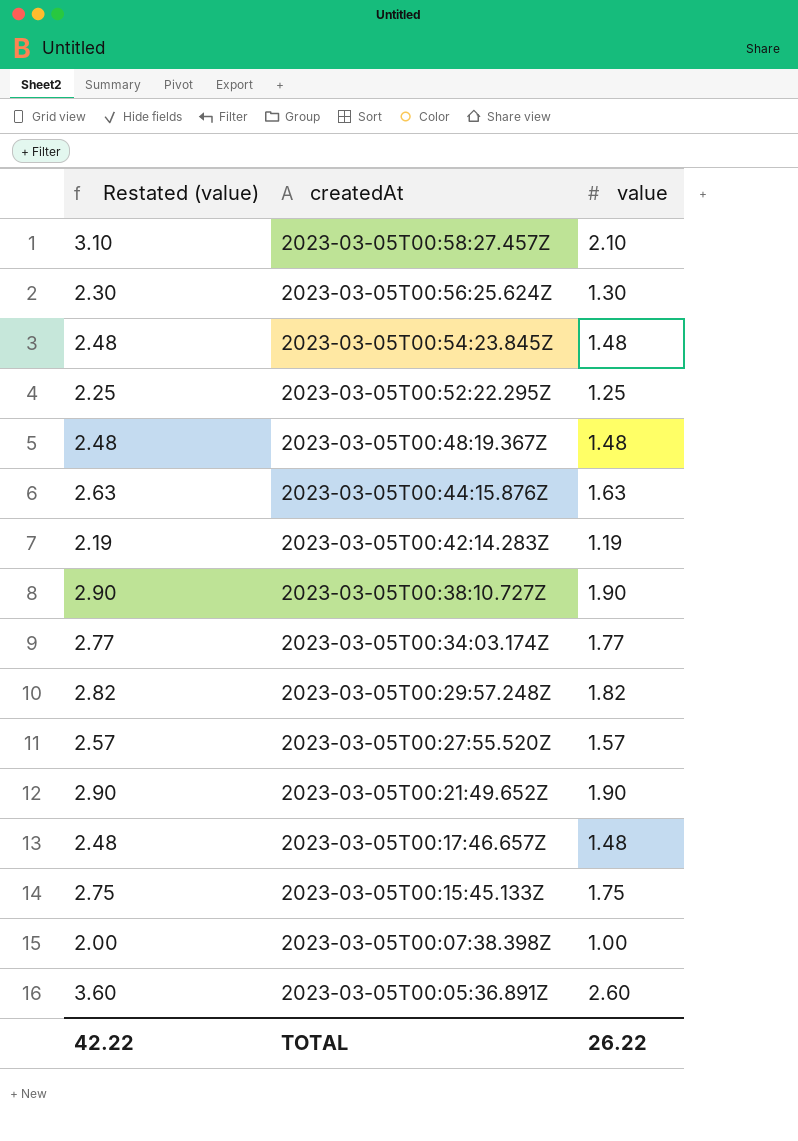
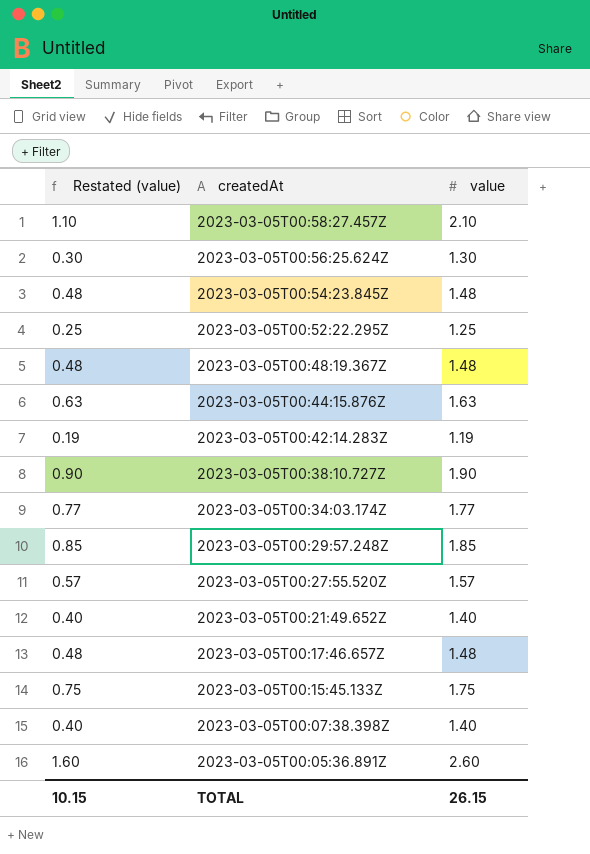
column Restated (value) | formula: [value] + 1 -> [value] - 1
2023-03-05T00:29:57.248Z | value: 1.82 -> 1.85
2023-03-05T00:21:49.652Z | value: 1.90 -> 1.40
2023-03-05T00:07:38.398Z | value: 1.00 -> 1.40
TOTAL | Restated (value): 42.22 -> 10.15
TOTAL | value: 26.22 -> 26.15

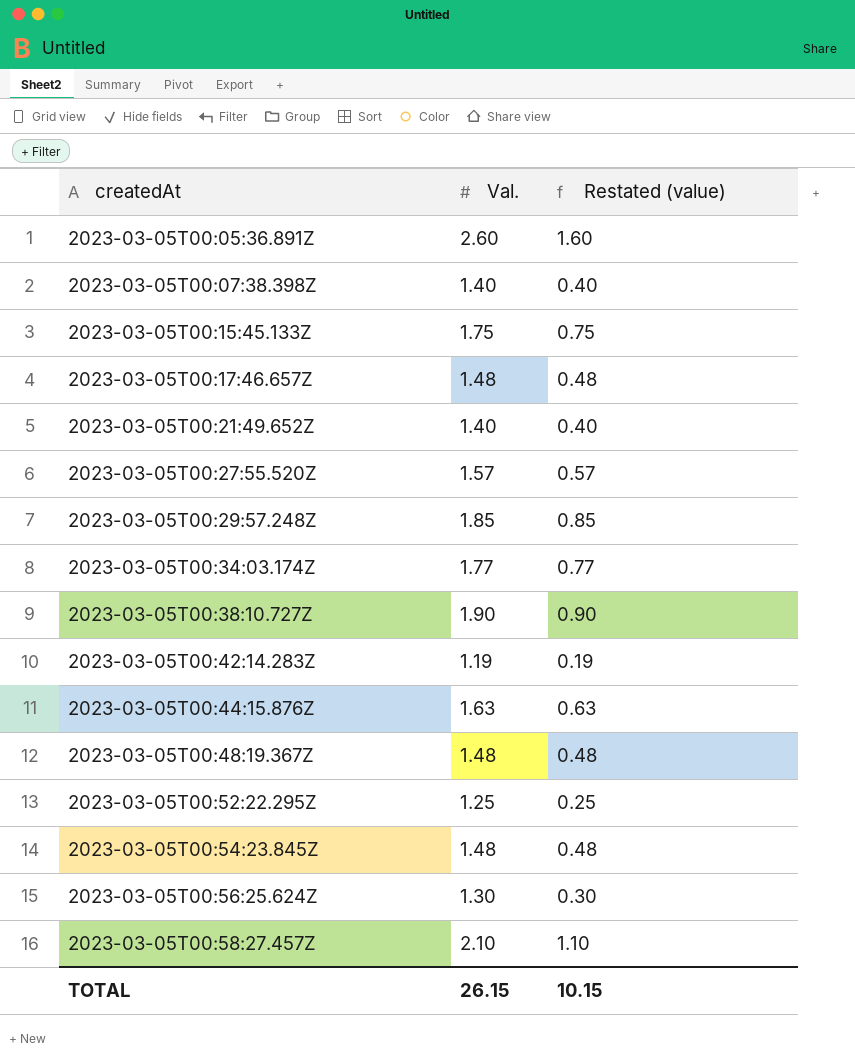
row order: createdAt descending -> createdAt ascending
column name: value -> Val.
column Restated (value) | position: 1 -> 3

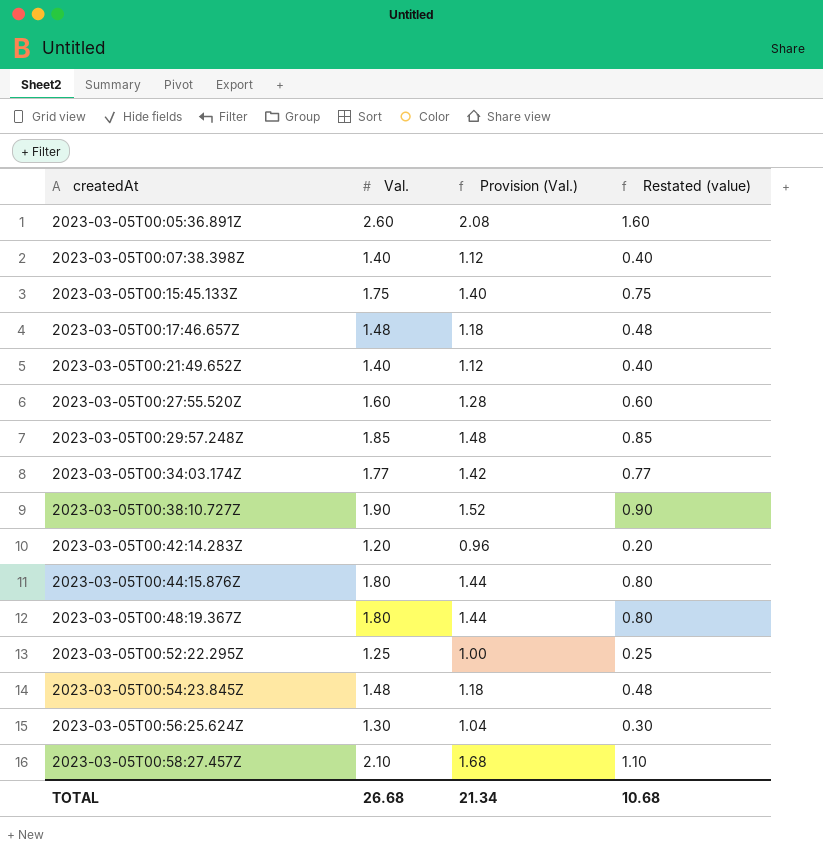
column Provision (Val.) | formula: none -> [Val.] * 0.8
2023-03-05T00:27:55.520Z | Val.: 1.57 -> 1.60
2023-03-05T00:27:55.520Z | Restated (value): 0.57 -> 0.60
2023-03-05T00:42:14.283Z | Val.: 1.19 -> 1.20
2023-03-05T00:42:14.283Z | Restated (value): 0.19 -> 0.20
2023-03-05T00:44:15.876Z | Val.: 1.63 -> 1.80
2023-03-05T00:44:15.876Z | Restated (value): 0.63 -> 0.80
2023-03-05T00:48:19.367Z | Val.: 1.48 -> 1.80
2023-03-05T00:48:19.367Z | Restated (value): 0.48 -> 0.80
TOTAL | Val.: 26.15 -> 26.68
TOTAL | Restated (value): 10.15 -> 10.68

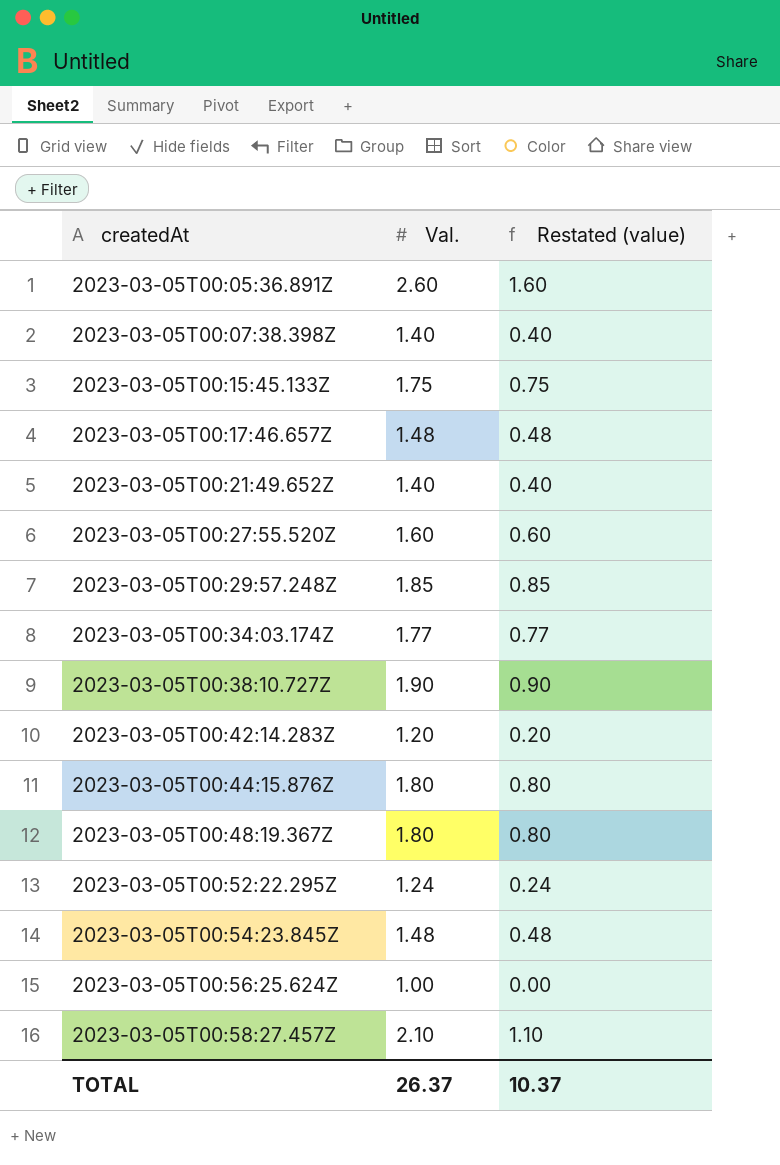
column Provision (Val.) | formula: [Val.] * 0.8 -> none
2023-03-05T00:52:22.295Z | Val.: 1.25 -> 1.24
2023-03-05T00:52:22.295Z | Restated (value): 0.25 -> 0.24
2023-03-05T00:56:25.624Z | Val.: 1.30 -> 1.00
2023-03-05T00:56:25.624Z | Restated (value): 0.30 -> 0.00
TOTAL | Val.: 26.68 -> 26.37
TOTAL | Restated (value): 10.68 -> 10.37

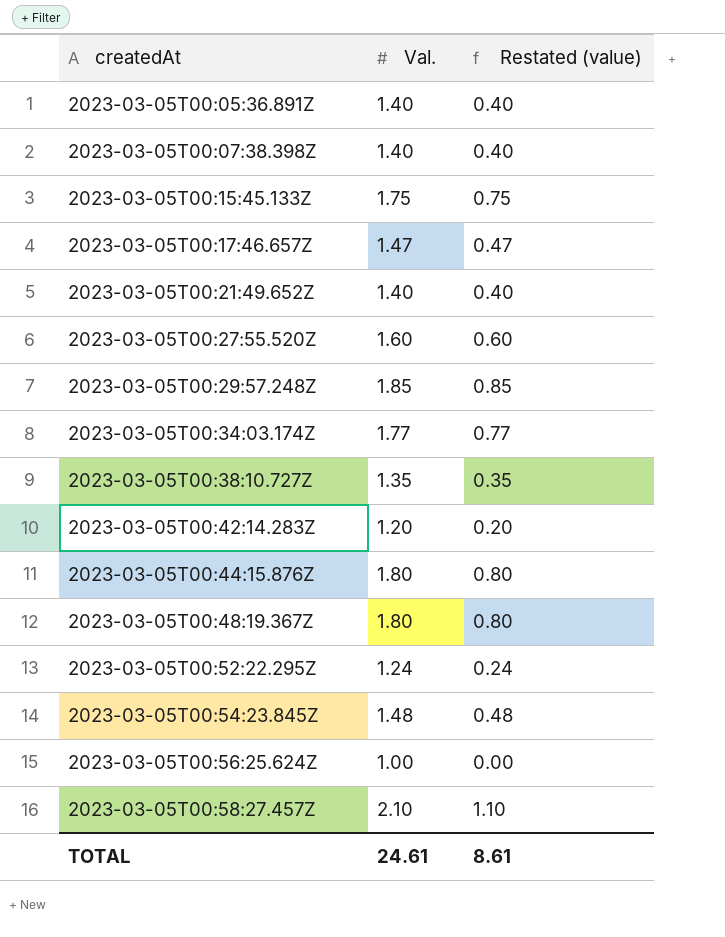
2023-03-05T00:05:36.891Z | Val.: 2.60 -> 1.40
2023-03-05T00:05:36.891Z | Restated (value): 1.60 -> 0.40
2023-03-05T00:17:46.657Z | Val.: 1.48 -> 1.47
2023-03-05T00:17:46.657Z | Restated (value): 0.48 -> 0.47
2023-03-05T00:38:10.727Z | Val.: 1.90 -> 1.35
2023-03-05T00:38:10.727Z | Restated (value): 0.90 -> 0.35
TOTAL | Val.: 26.37 -> 24.61
TOTAL | Restated (value): 10.37 -> 8.61

